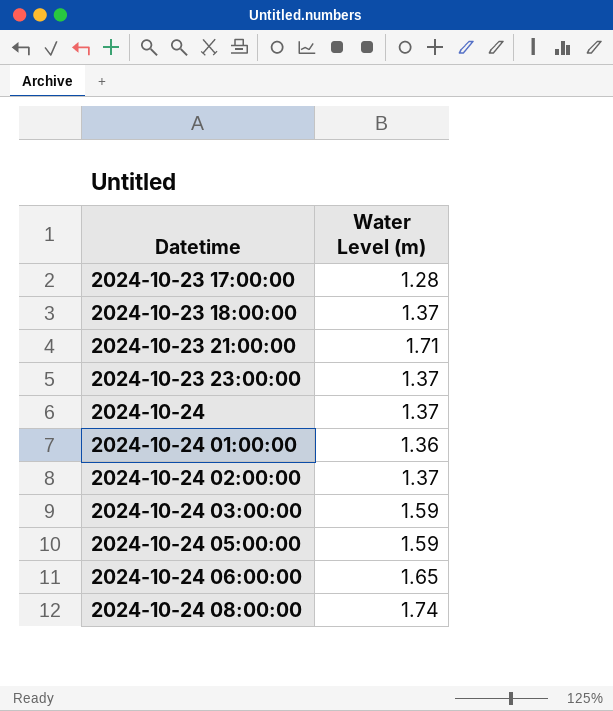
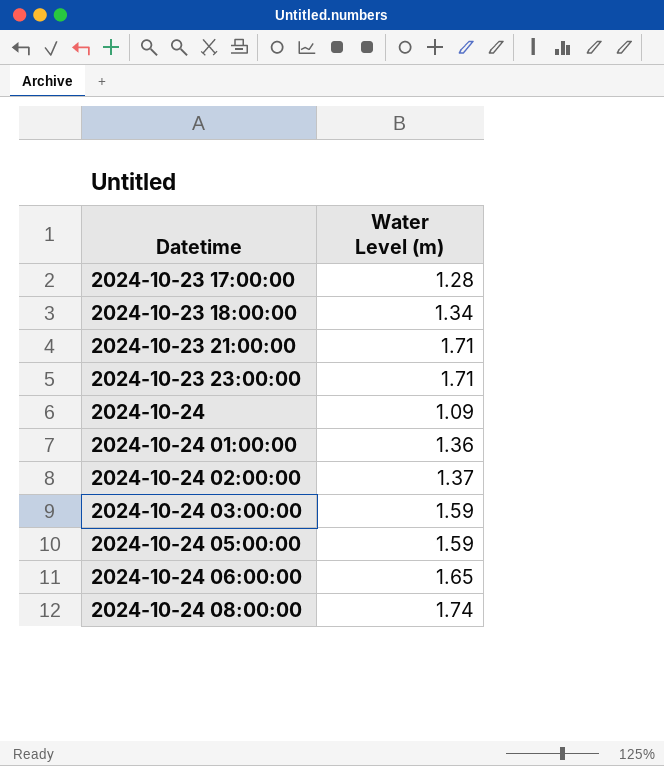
2024-10-23 18:00:00 | Water Level (m): 1.37 -> 1.34
2024-10-23 23:00:00 | Water Level (m): 1.37 -> 1.71
2024-10-24 | Water Level (m): 1.37 -> 1.09

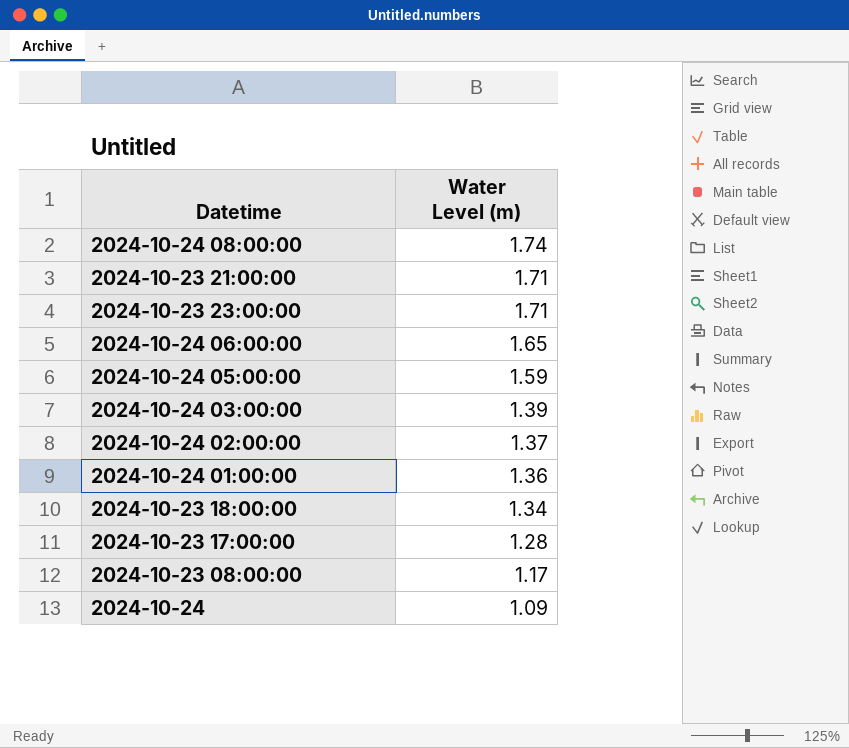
row order: Datetime ascending -> Water Level (m) descending
2024-10-24 03:00:00 | Water Level (m): 1.59 -> 1.39
row 2024-10-23 08:00:00: none -> 1.17

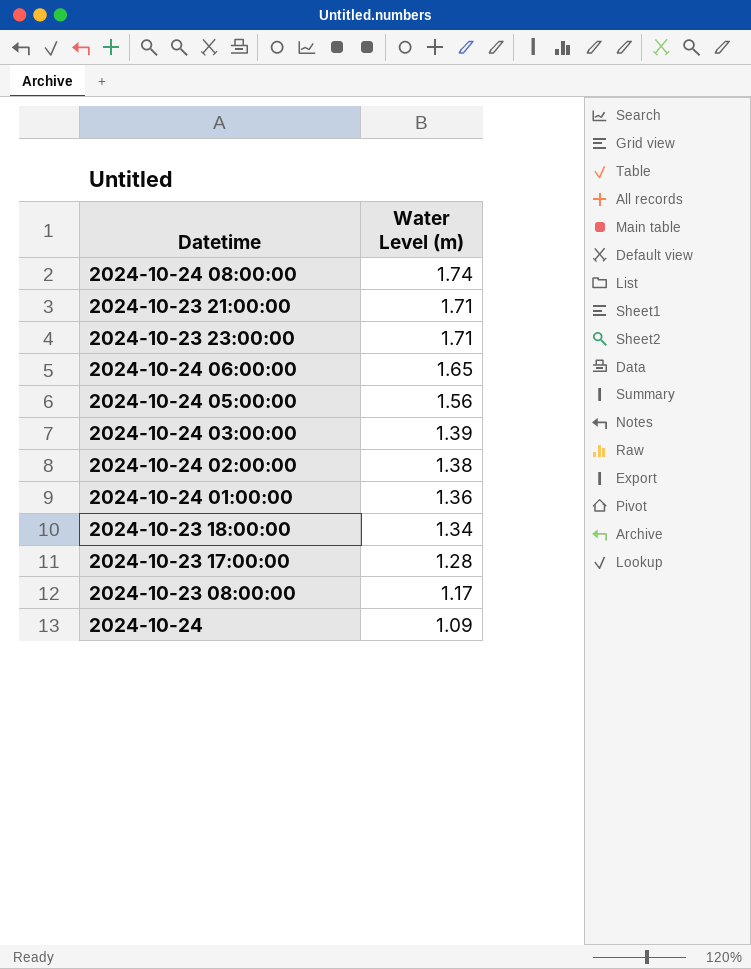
2024-10-24 05:00:00 | Water Level (m): 1.59 -> 1.56
2024-10-24 02:00:00 | Water Level (m): 1.37 -> 1.38

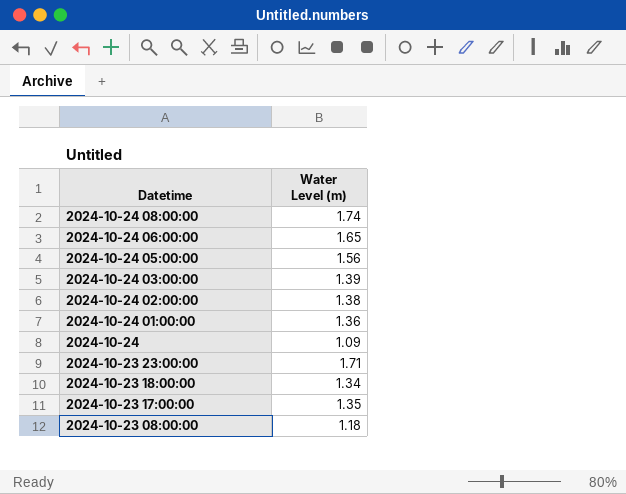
row order: Water Level (m) descending -> Datetime descending
row 2024-10-23 21:00:00: 1.71 -> none
2024-10-23 17:00:00 | Water Level (m): 1.28 -> 1.35
2024-10-23 08:00:00 | Water Level (m): 1.17 -> 1.18

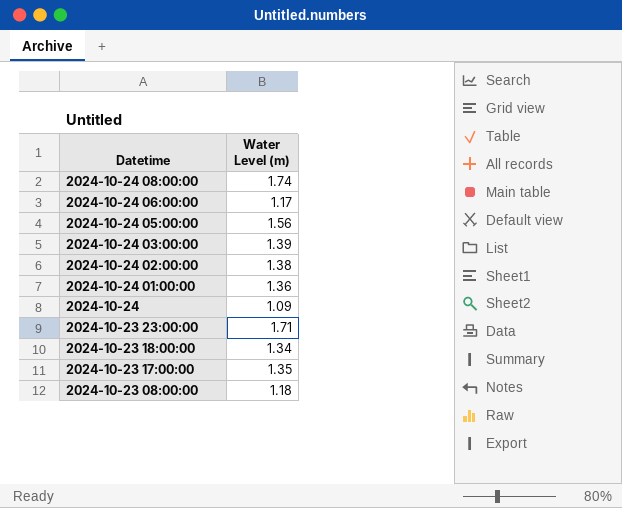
2024-10-24 06:00:00 | Water Level (m): 1.65 -> 1.17

